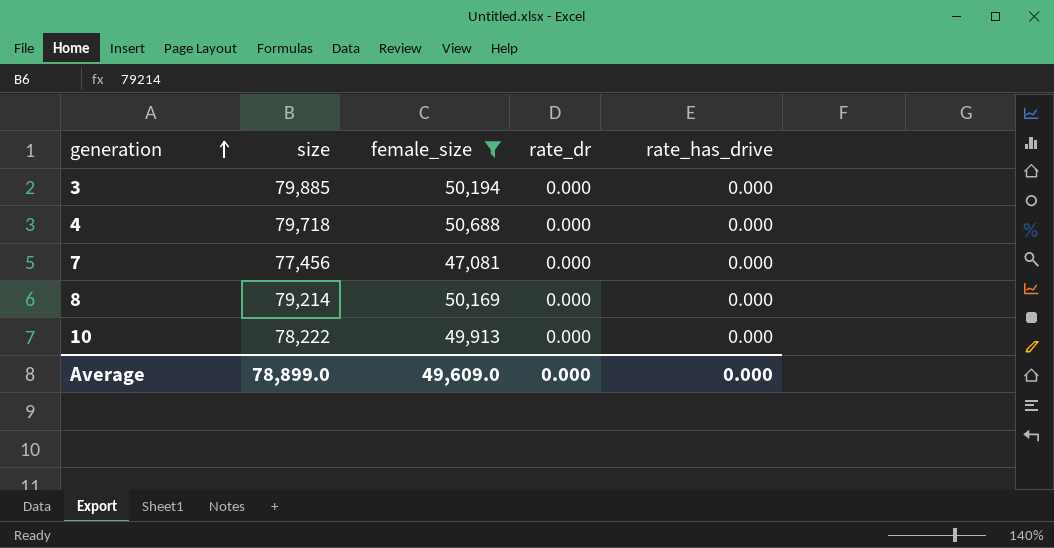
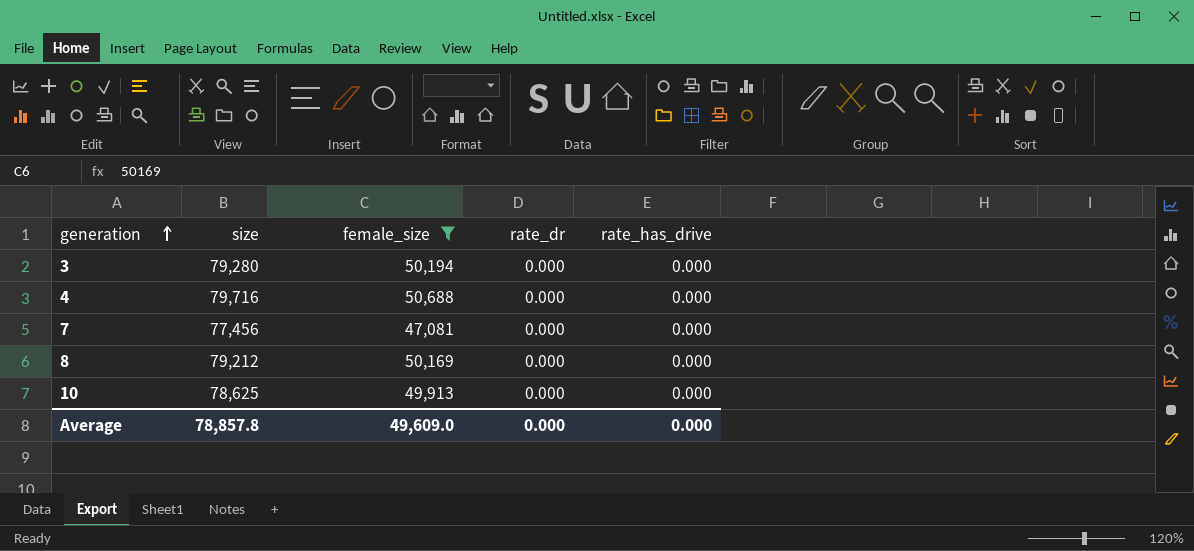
3 | size: 79,885 -> 79,280
4 | size: 79,718 -> 79,716
8 | size: 79,214 -> 79,212
10 | size: 78,222 -> 78,625
Average | size: 78,899.0 -> 78,857.8

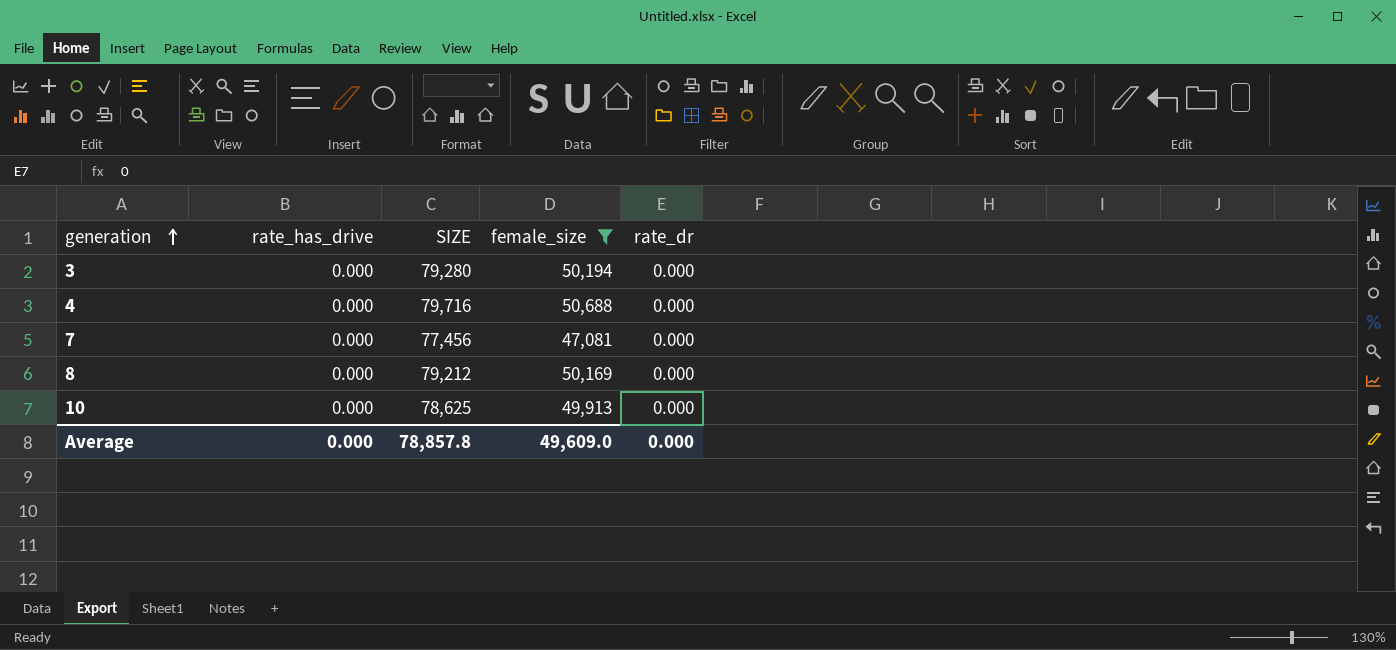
column rate_has_drive | position: 5 -> 2
column name: size -> SIZE

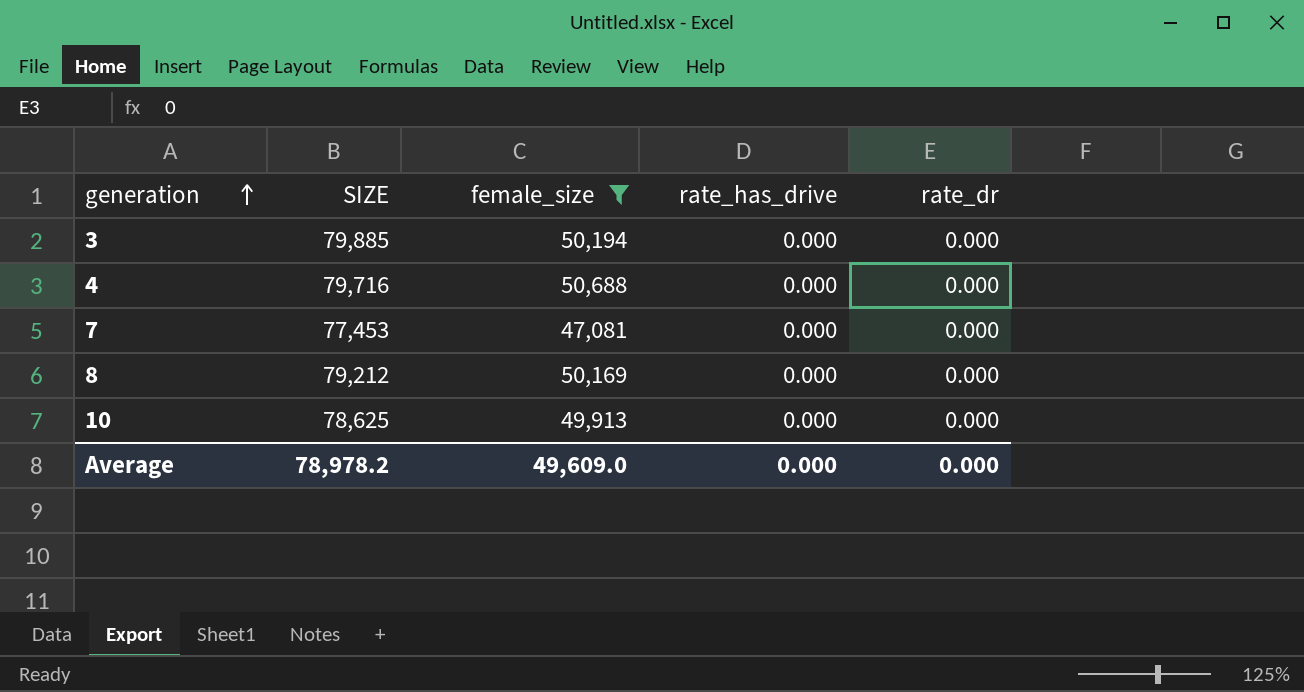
column rate_has_drive | position: 2 -> 4
3 | SIZE: 79,280 -> 79,885
7 | SIZE: 77,456 -> 77,453
Average | SIZE: 78,857.8 -> 78,978.2

